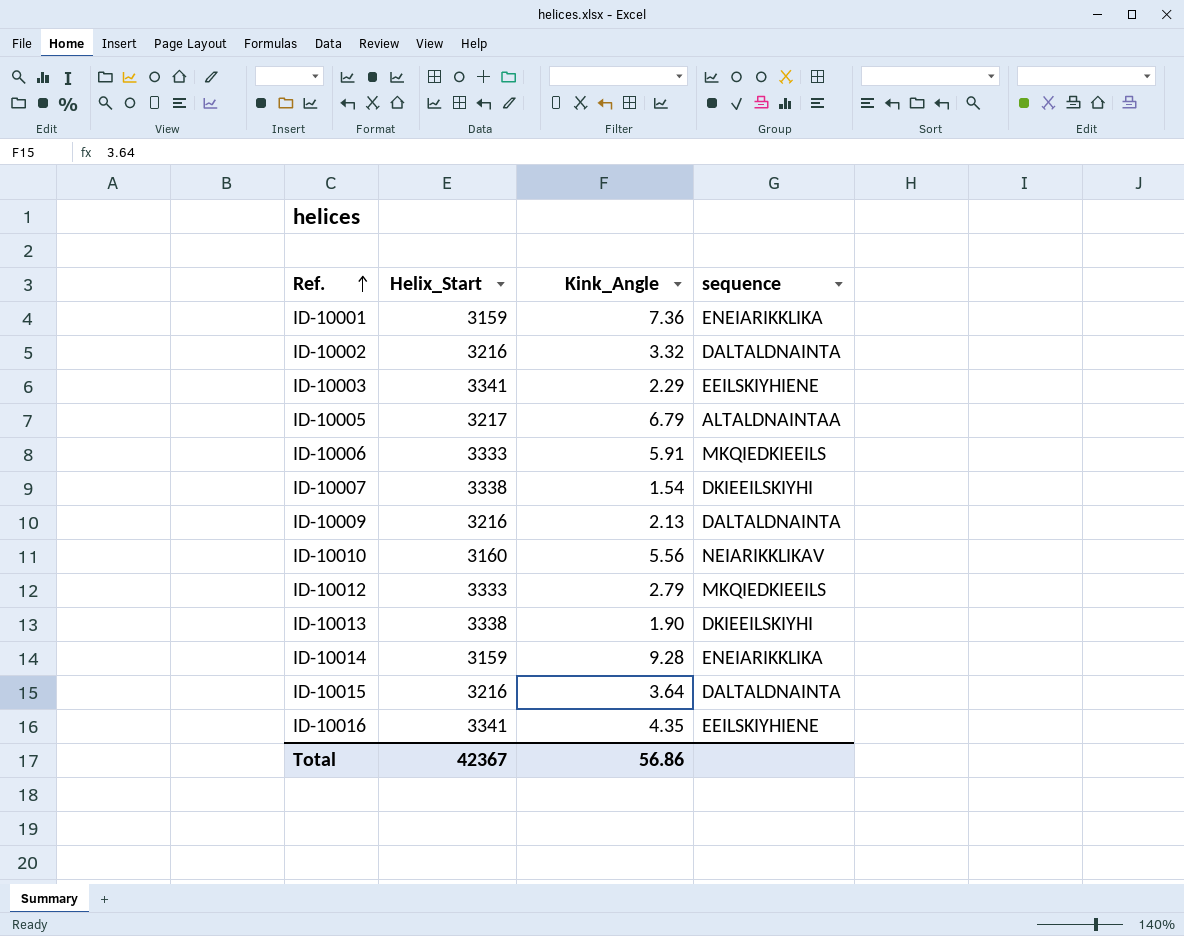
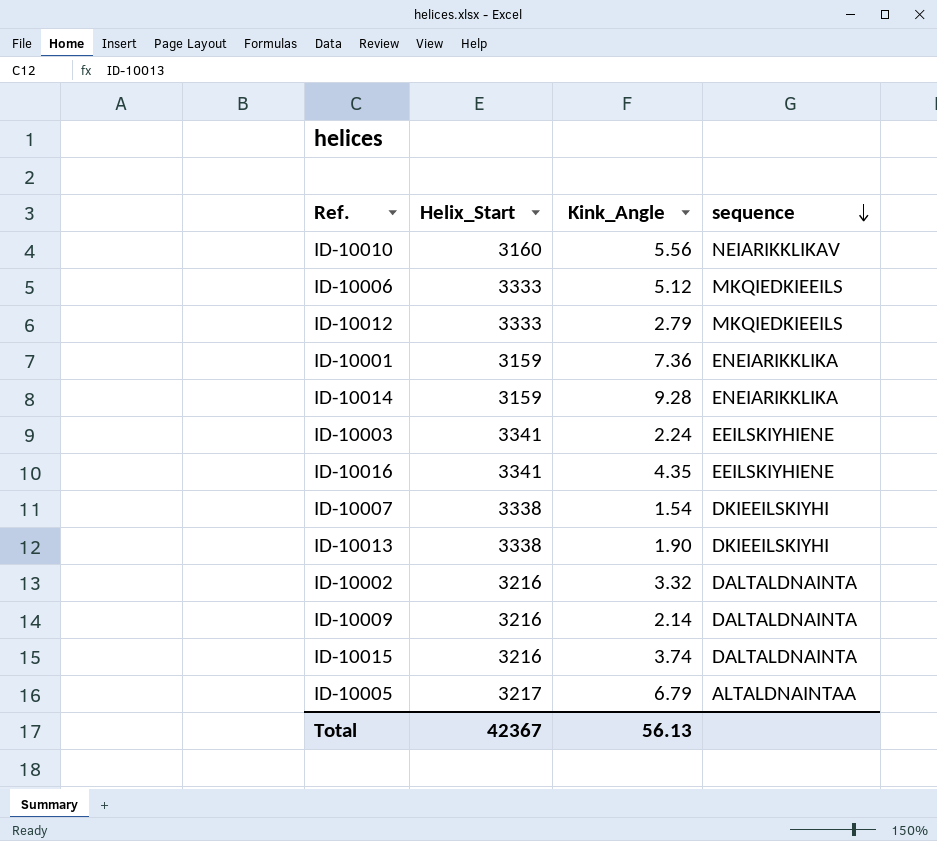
row order: Ref. ascending -> sequence descending
ID-10006 | Kink_Angle: 5.91 -> 5.12
ID-10003 | Kink_Angle: 2.29 -> 2.24
ID-10009 | Kink_Angle: 2.13 -> 2.14
ID-10015 | Kink_Angle: 3.64 -> 3.74
Total | Kink_Angle: 56.86 -> 56.13

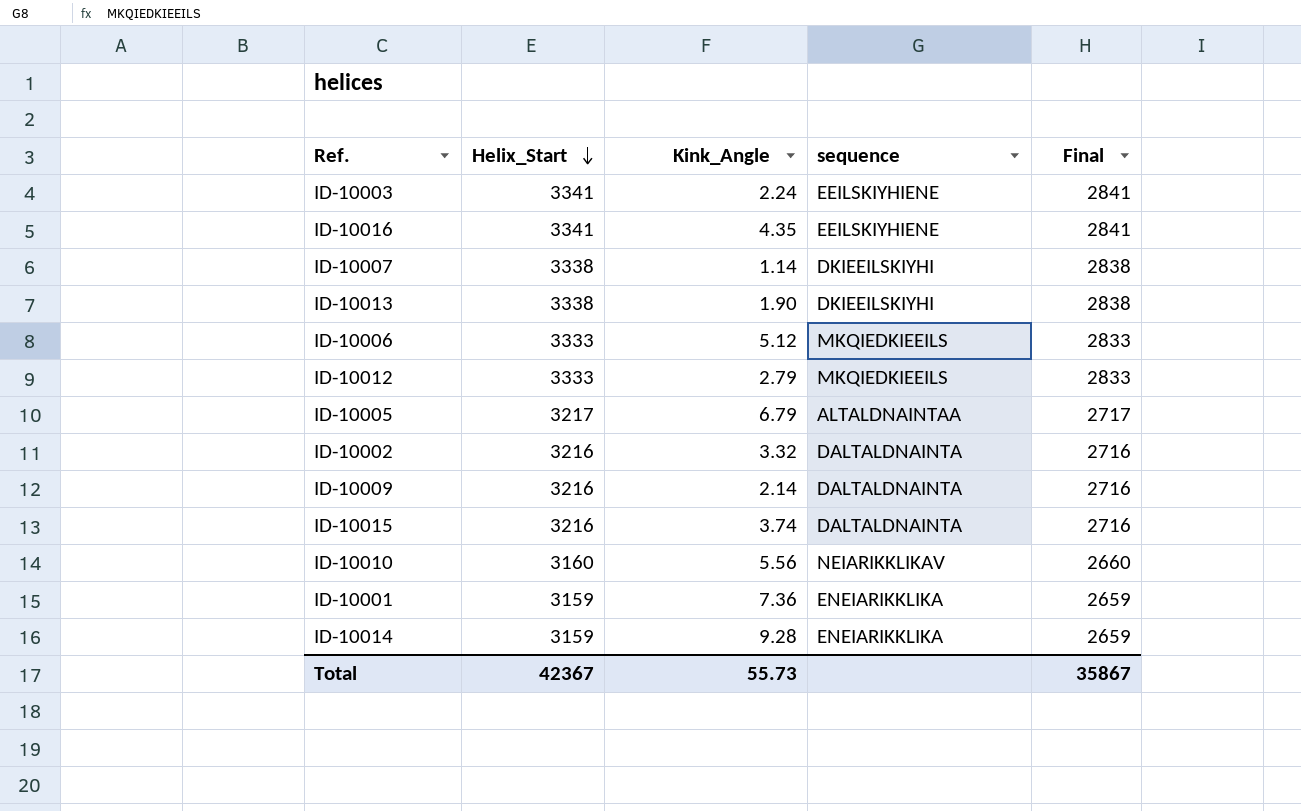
row order: sequence descending -> Helix_Start descending
column Final | formula: none -> [Helix_Start] - 500
ID-10007 | Kink_Angle: 1.54 -> 1.14
Total | Kink_Angle: 56.13 -> 55.73

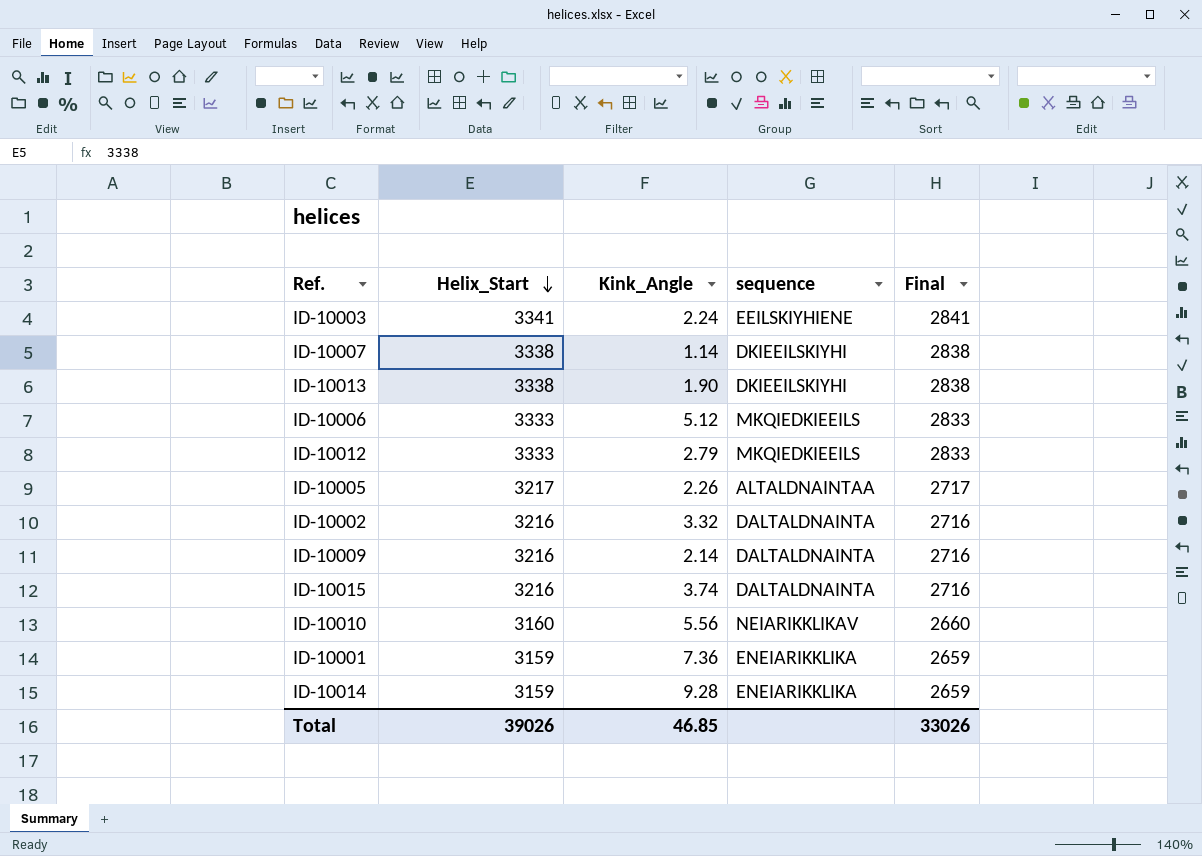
row ID-10016: 3341 | 4.35 | EEILSKIYHIENE | 2841 -> none
ID-10005 | Kink_Angle: 6.79 -> 2.26
Total | Helix_Start: 42367 -> 39026
Total | Kink_Angle: 55.73 -> 46.85
Total | Final: 35867 -> 33026

